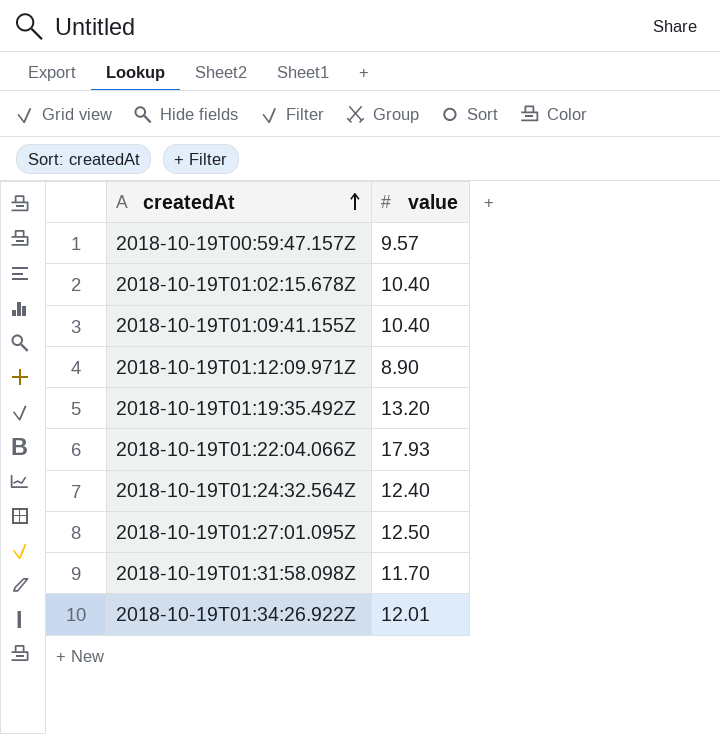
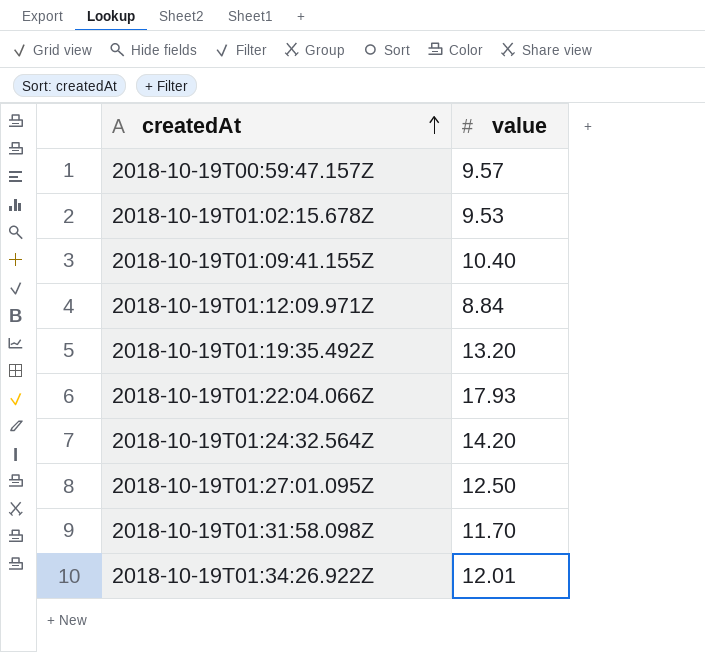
2018-10-19T01:02:15.678Z | value: 10.40 -> 9.53
2018-10-19T01:12:09.971Z | value: 8.90 -> 8.84
2018-10-19T01:24:32.564Z | value: 12.40 -> 14.20

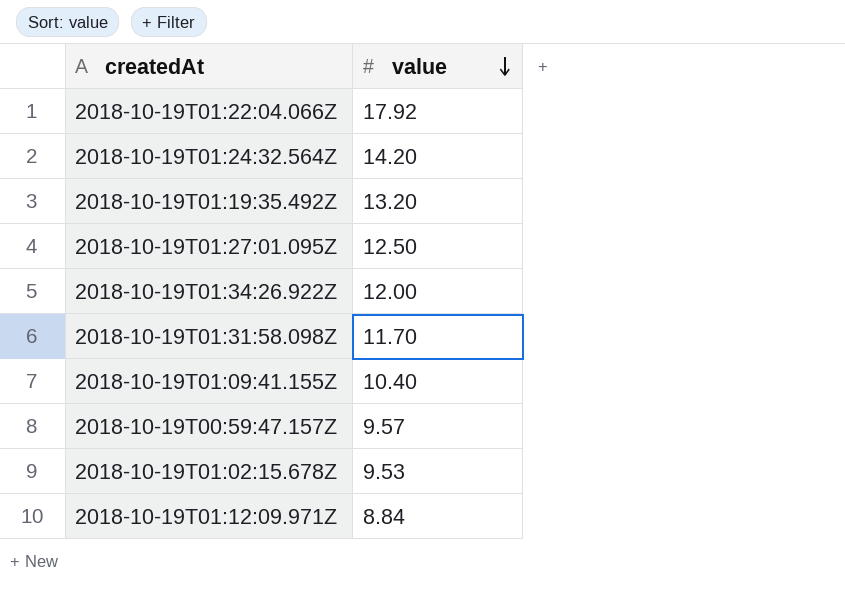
row order: createdAt ascending -> value descending
2018-10-19T01:22:04.066Z | value: 17.93 -> 17.92
2018-10-19T01:34:26.922Z | value: 12.01 -> 12.00

